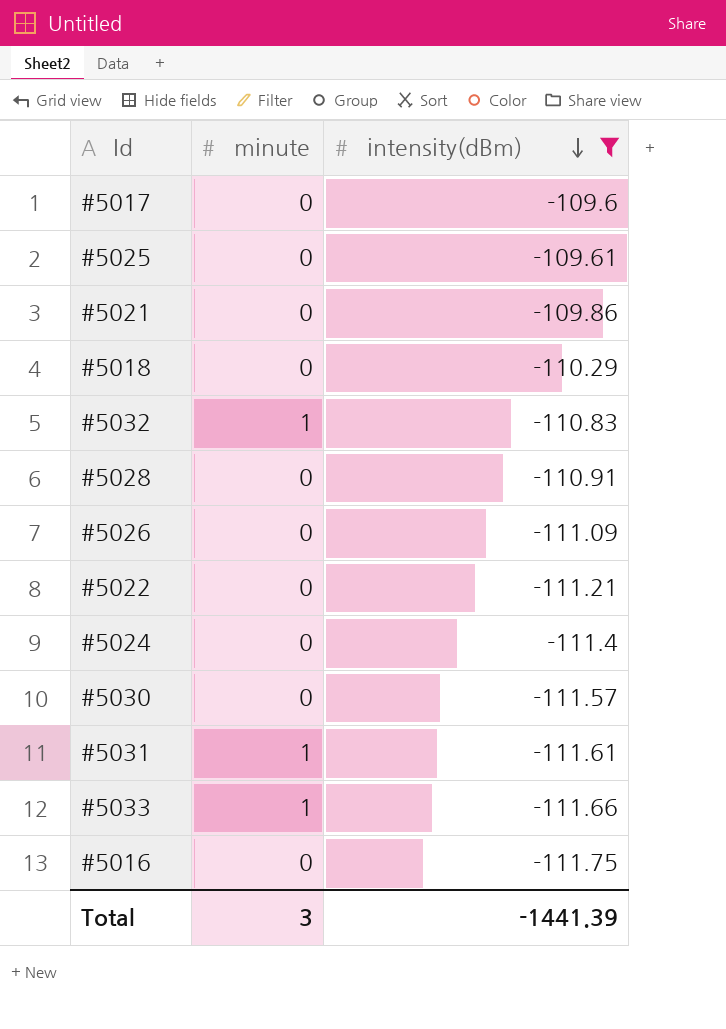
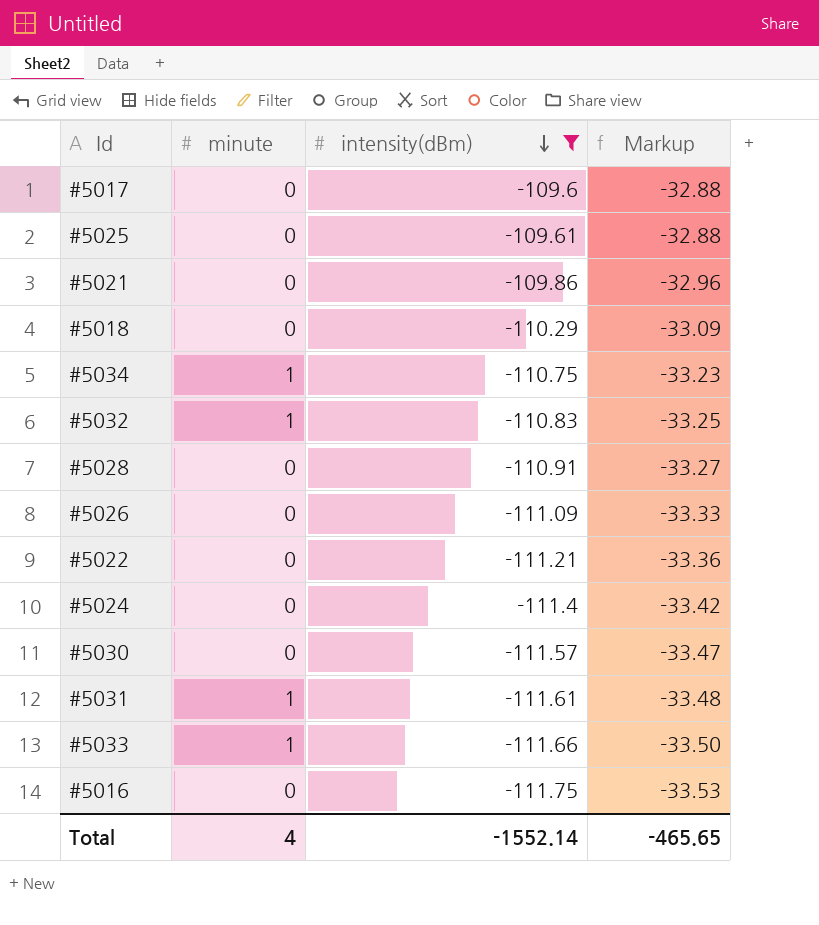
column Markup | formula: none -> [intensity(dBm)] * 0.3
row #5034: none -> 1 | -110.75 | -33.23
Total | minute: 3 -> 4
Total | intensity(dBm): -1441.39 -> -1552.14

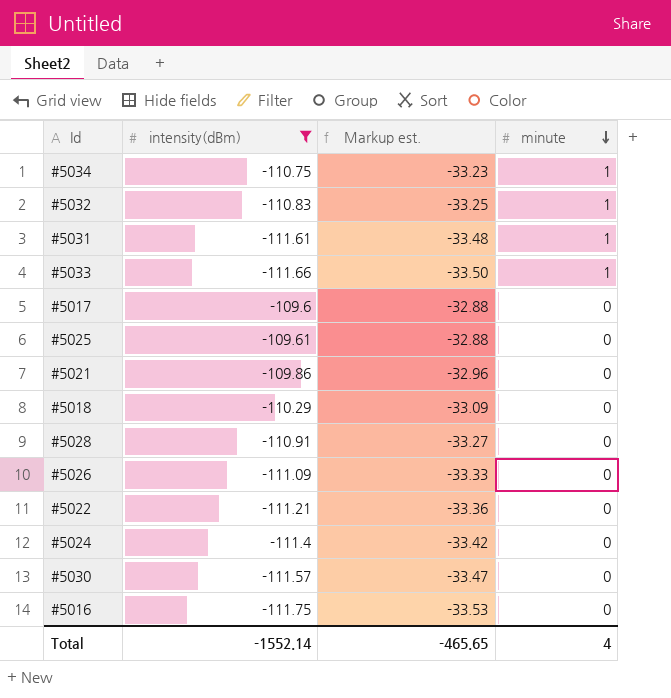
row order: intensity(dBm) descending -> minute descending
column name: Markup -> Markup est.
column minute | position: 2 -> 4

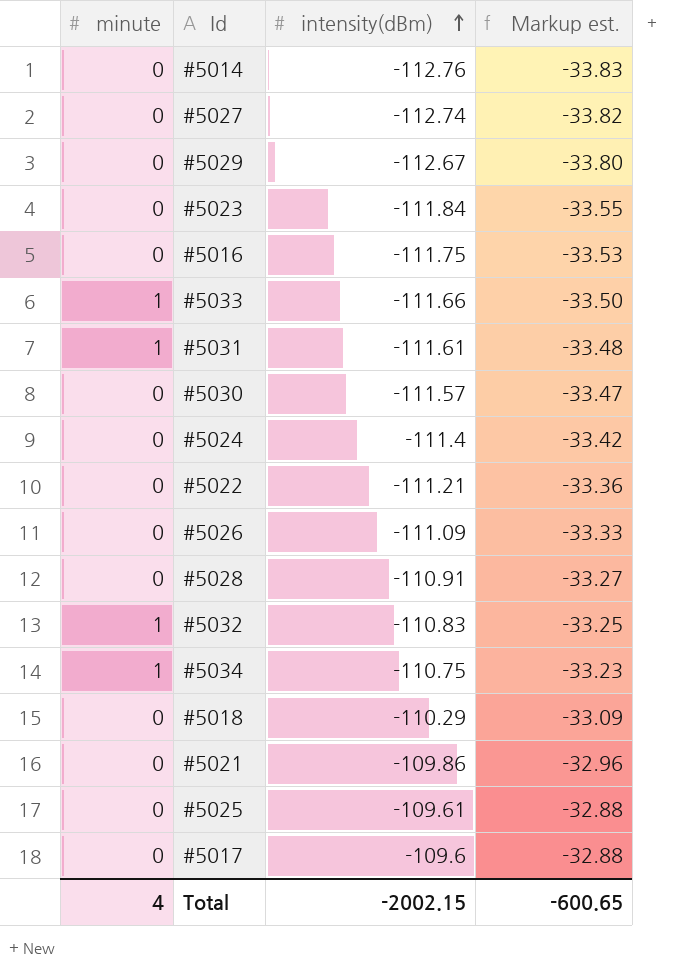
filter: intensity(dBm) >= -111.75 -> none
row order: minute descending -> intensity(dBm) ascending
column minute | position: 4 -> 1
Total | intensity(dBm): -1552.14 -> -2002.15
Total | Markup est.: -465.65 -> -600.65

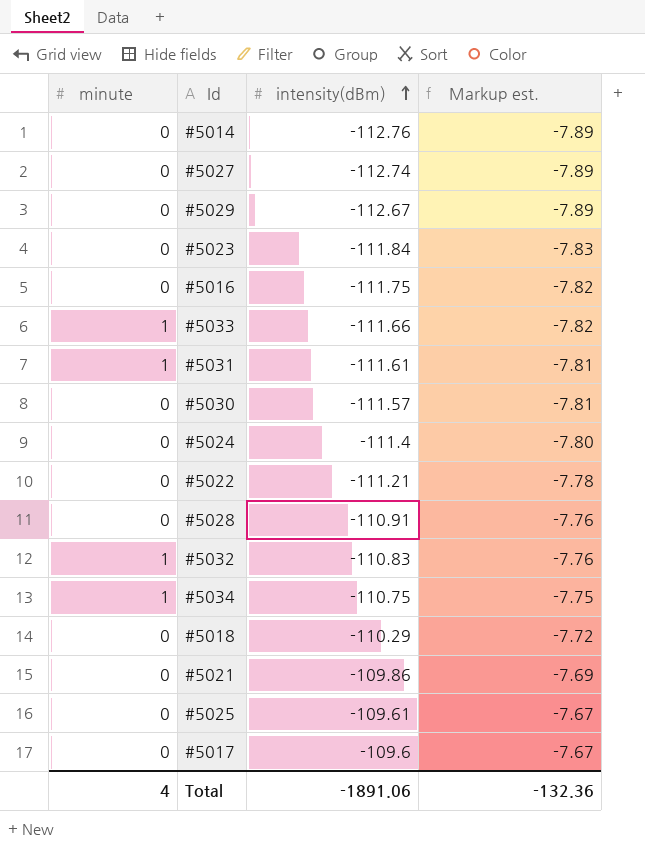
column Markup est. | formula: [intensity(dBm)] * 0.3 -> [intensity(dBm)] * 0.07
row #5026: 0 | -111.09 | -33.33 -> none
Total | intensity(dBm): -2002.15 -> -1891.06
Total | Markup est.: -600.65 -> -132.36

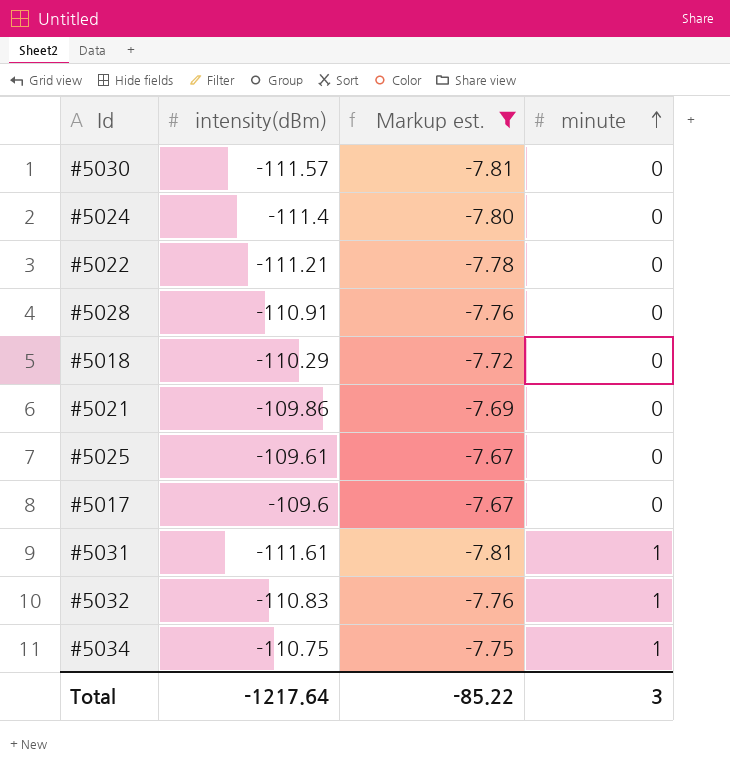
filter: none -> Markup est. >= -7.81
row order: intensity(dBm) ascending -> minute ascending
column minute | position: 1 -> 4
Total | intensity(dBm): -1891.06 -> -1217.64
Total | Markup est.: -132.36 -> -85.22
Total | minute: 4 -> 3

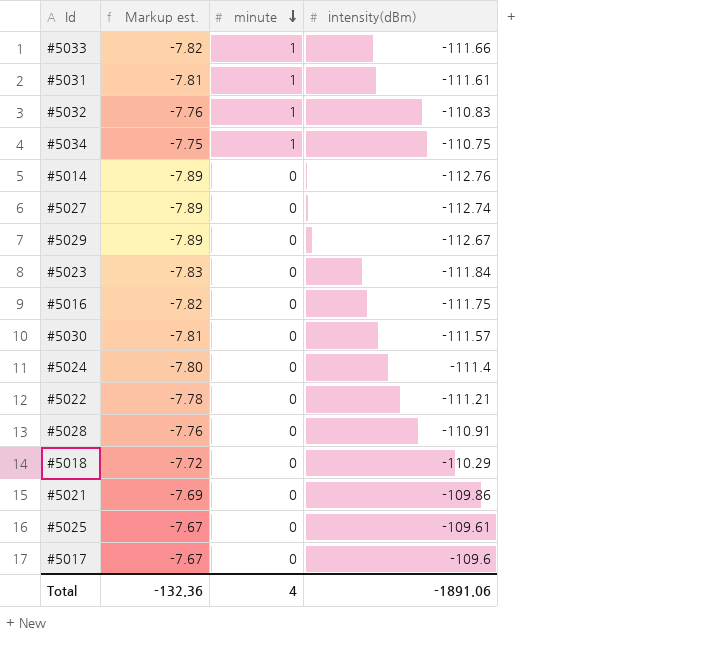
filter: Markup est. >= -7.81 -> none
row order: minute ascending -> minute descending
column intensity(dBm) | position: 2 -> 4
Total | Markup est.: -85.22 -> -132.36
Total | minute: 3 -> 4
Total | intensity(dBm): -1217.64 -> -1891.06

